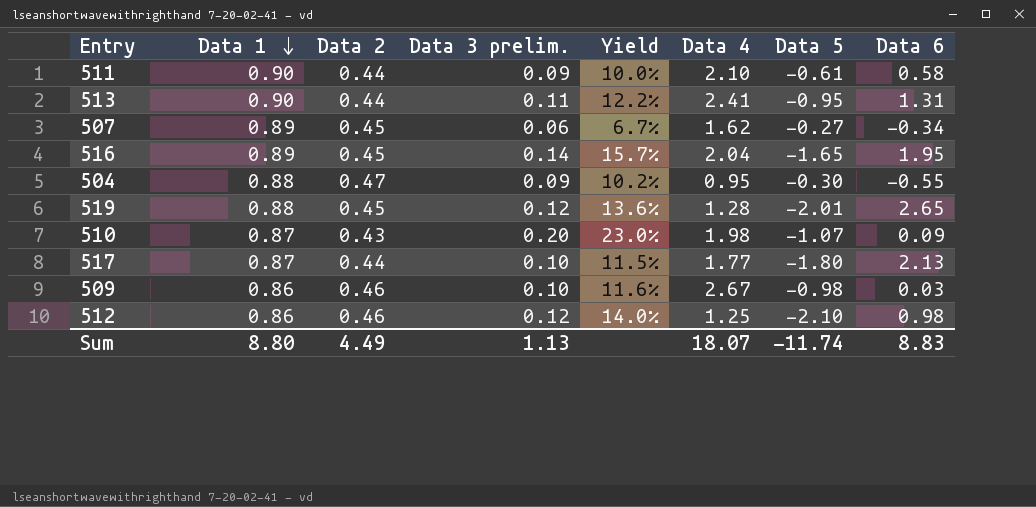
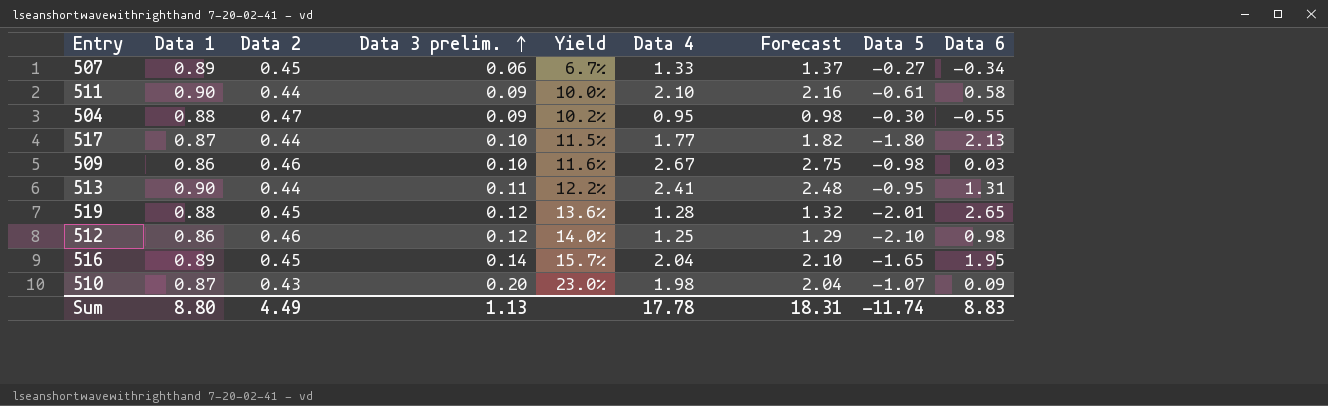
row order: Data 1 descending -> Data 3 prelim. ascending
column Forecast | formula: none -> [Data 4] * 1.03
507 | Data 4: 1.62 -> 1.33
Sum | Data 4: 18.07 -> 17.78

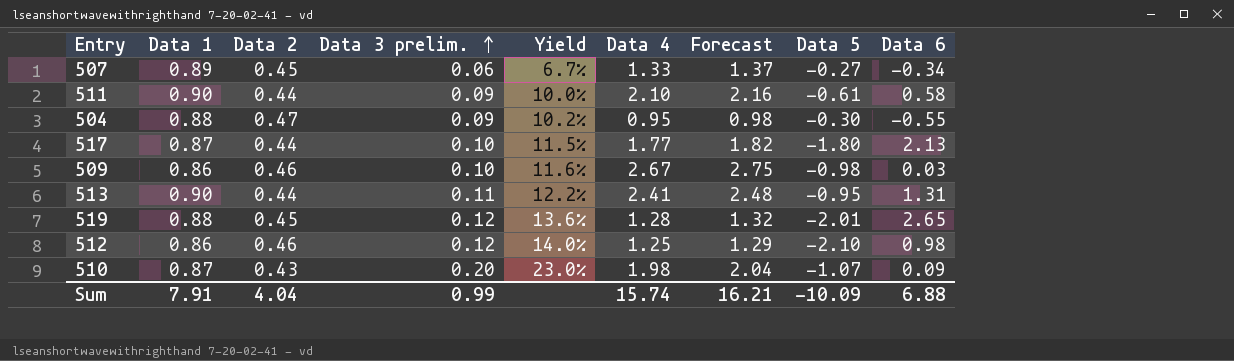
row 516: 0.89 | 0.45 | 0.14 | 15.7% | 2.04 | 2.10 | -1.65 | 1.95 -> none
Sum | Data 1: 8.80 -> 7.91
Sum | Data 2: 4.49 -> 4.04
Sum | Data 3 prelim.: 1.13 -> 0.99
Sum | Data 4: 17.78 -> 15.74
Sum | Forecast: 18.31 -> 16.21
Sum | Data 5: -11.74 -> -10.09
Sum | Data 6: 8.83 -> 6.88

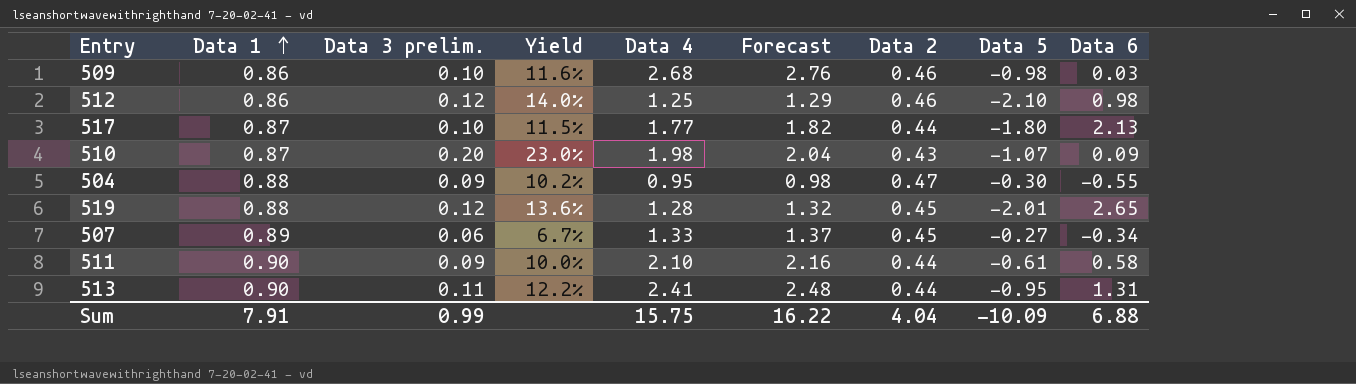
row order: Data 3 prelim. ascending -> Data 1 ascending
column Data 2 | position: 3 -> 7
509 | Data 4: 2.67 -> 2.68
509 | Forecast: 2.75 -> 2.76
Sum | Data 4: 15.74 -> 15.75
Sum | Forecast: 16.21 -> 16.22

